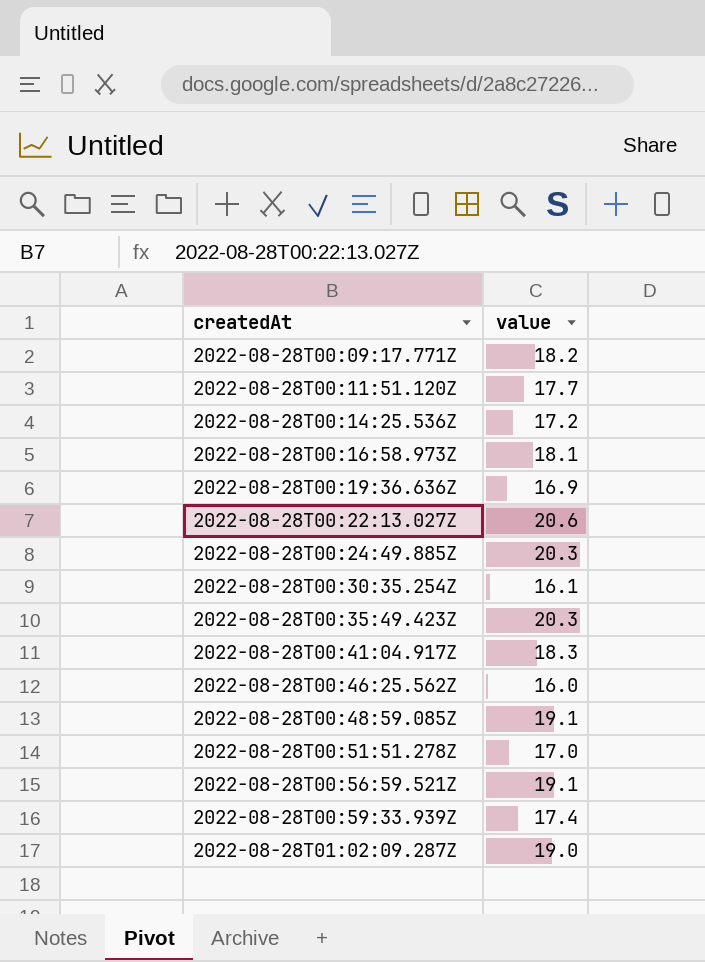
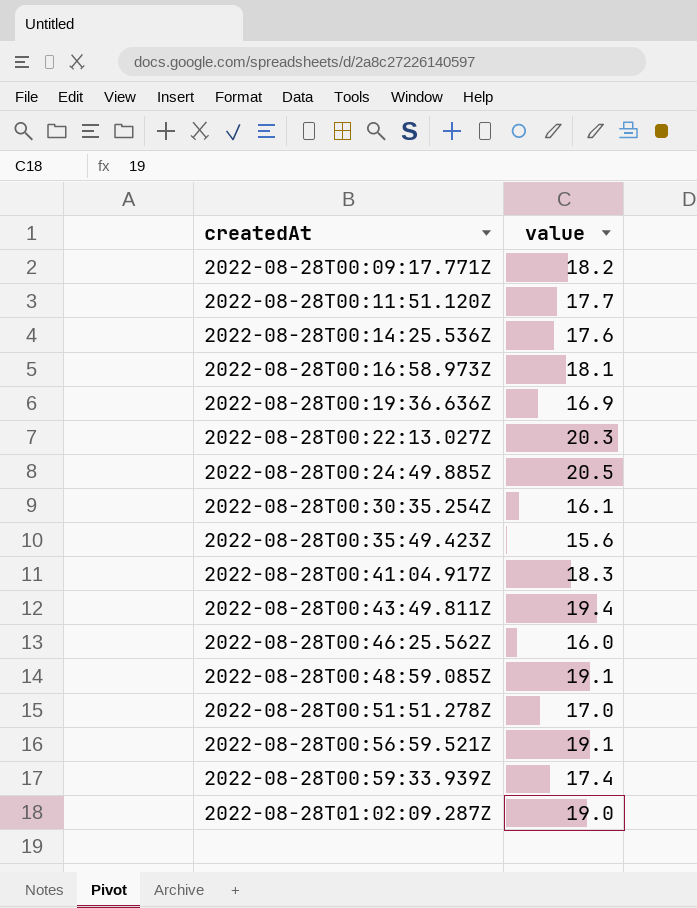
2022-08-28T00:14:25.536Z | value: 17.2 -> 17.6
2022-08-28T00:22:13.027Z | value: 20.6 -> 20.3
2022-08-28T00:24:49.885Z | value: 20.3 -> 20.5
2022-08-28T00:35:49.423Z | value: 20.3 -> 15.6
row 2022-08-28T00:43:49.811Z: none -> 19.4

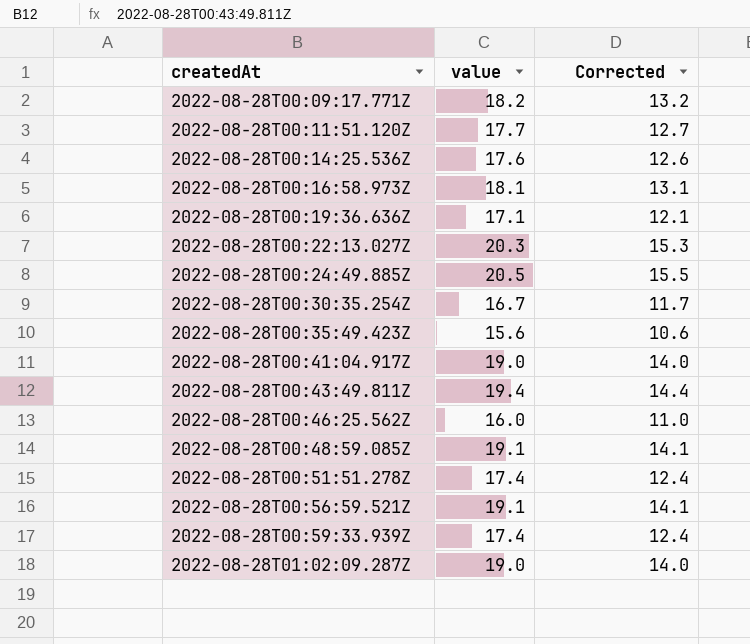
column Corrected | formula: none -> [value] - 5
2022-08-28T00:19:36.636Z | value: 16.9 -> 17.1
2022-08-28T00:30:35.254Z | value: 16.1 -> 16.7
2022-08-28T00:41:04.917Z | value: 18.3 -> 19.0
2022-08-28T00:51:51.278Z | value: 17.0 -> 17.4

